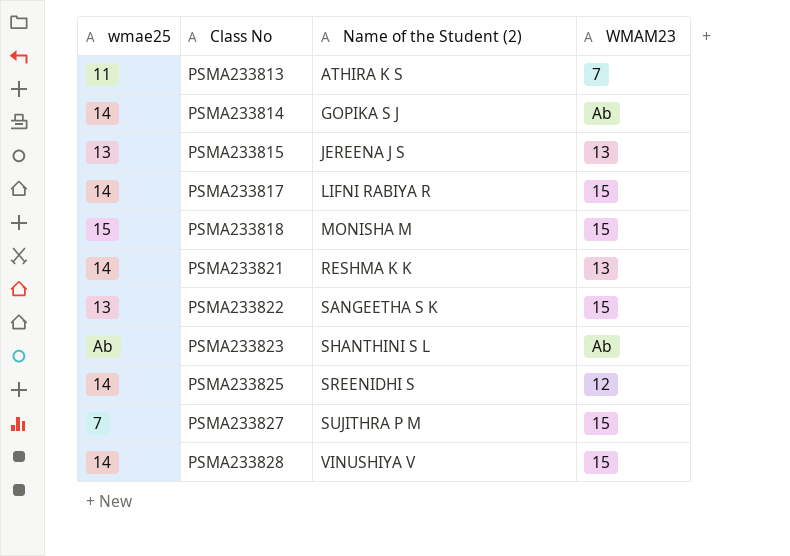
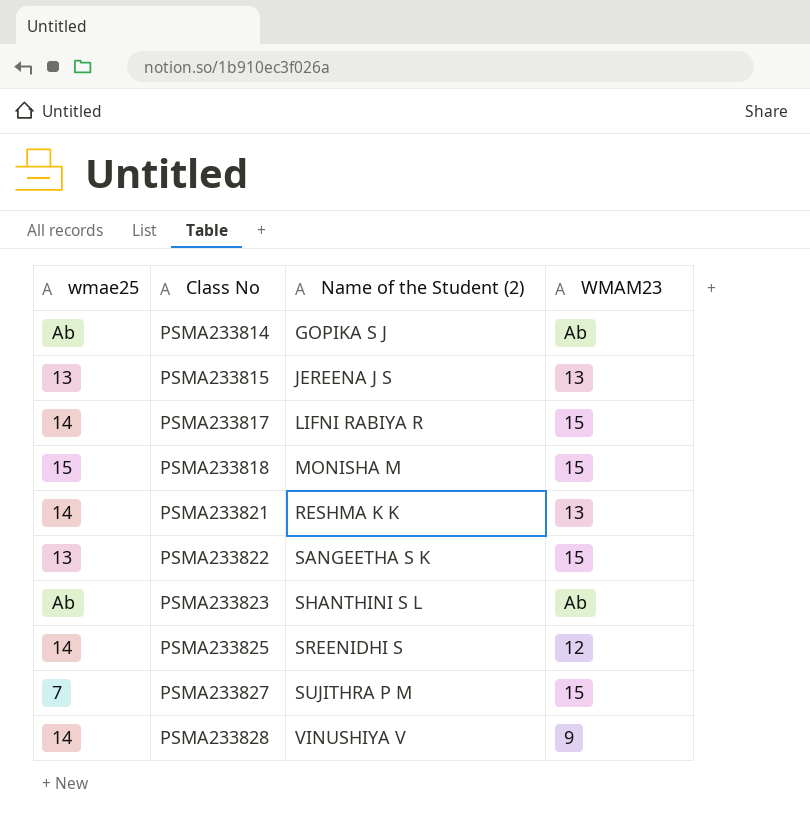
row PSMA233813: 11 | ATHIRA K S | 7 -> none
PSMA233814 | wmae25: 14 -> Ab
PSMA233828 | WMAM23: 15 -> 9

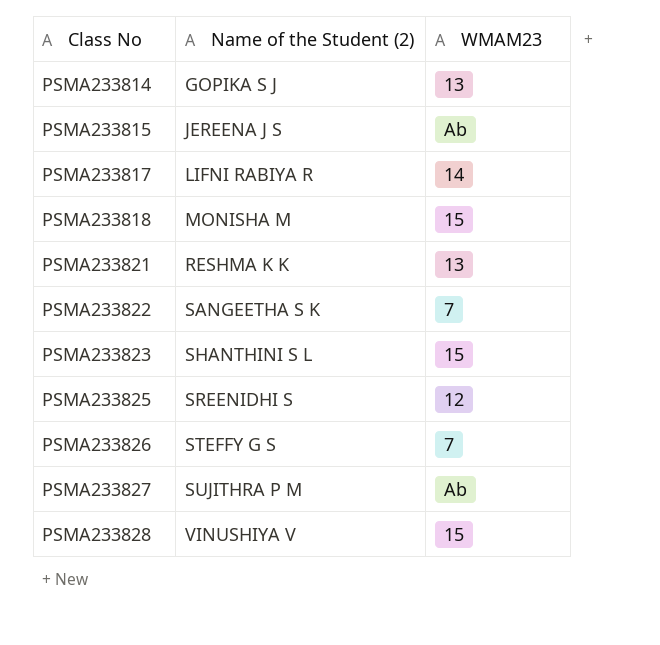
column wmae25 | position: 1 -> none
PSMA233814 | WMAM23: Ab -> 13
PSMA233815 | WMAM23: 13 -> Ab
PSMA233817 | WMAM23: 15 -> 14
PSMA233822 | WMAM23: 15 -> 7
PSMA233823 | WMAM23: Ab -> 15
row PSMA233826: none -> STEFFY G S | 7
PSMA233827 | WMAM23: 15 -> Ab
PSMA233828 | WMAM23: 9 -> 15

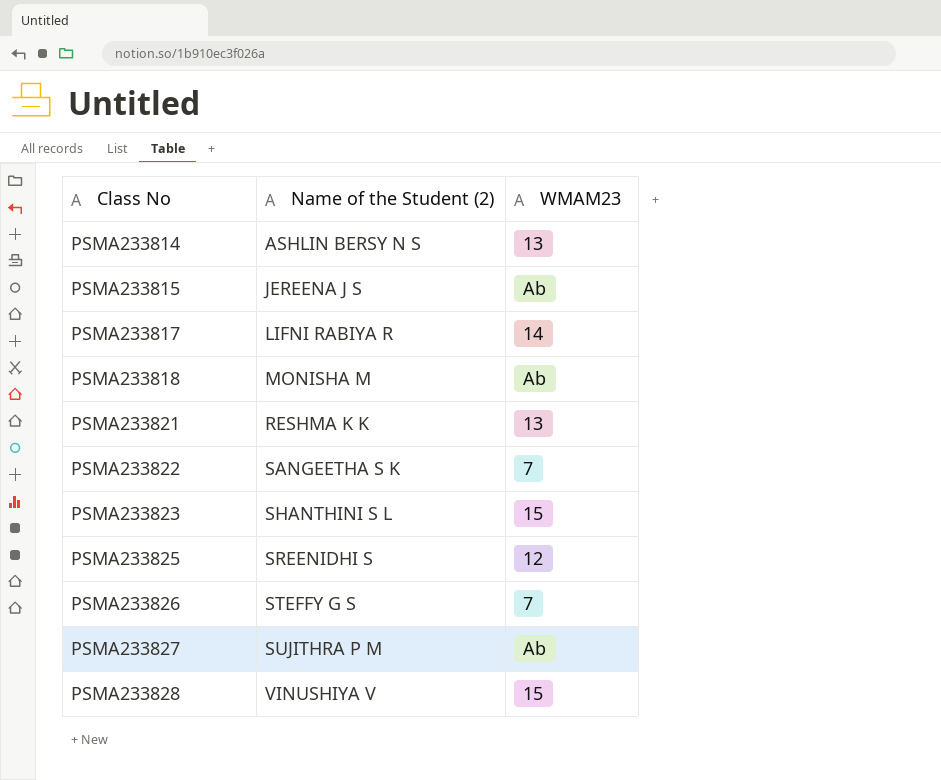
PSMA233814 | Name of the Student (2): GOPIKA S J -> ASHLIN BERSY N S
PSMA233818 | WMAM23: 15 -> Ab

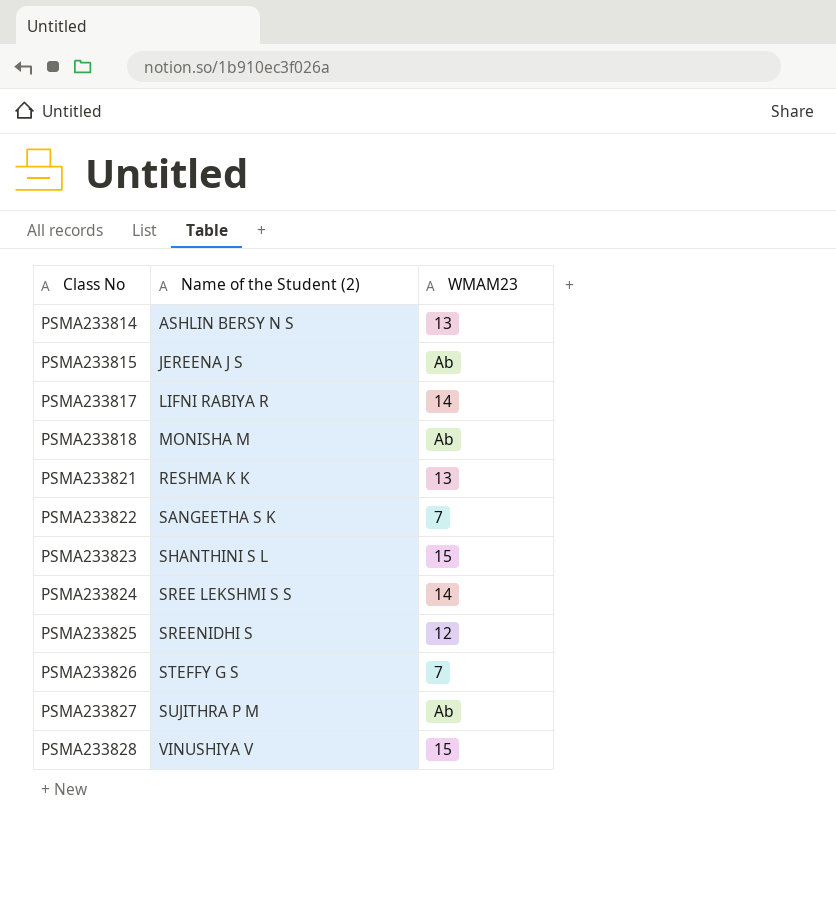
row PSMA233824: none -> SREE LEKSHMI S S | 14

